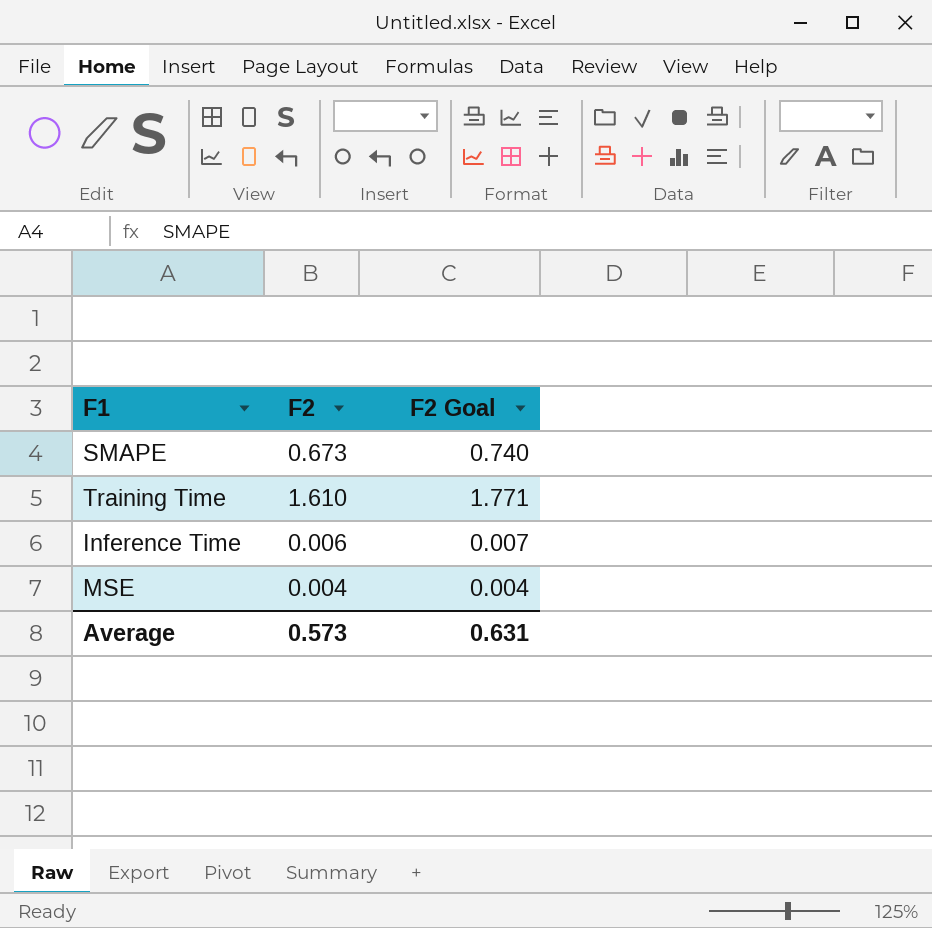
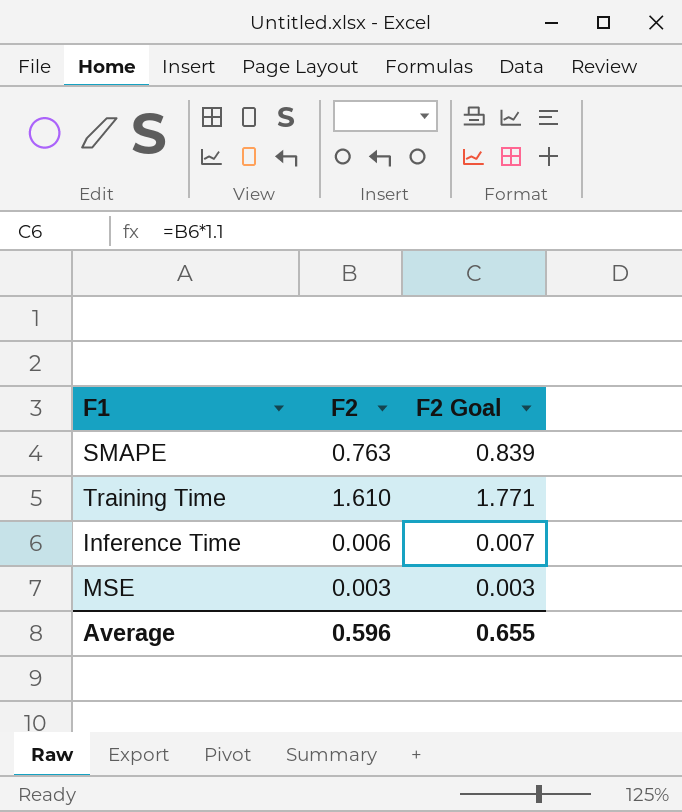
SMAPE | F2: 0.673 -> 0.763
SMAPE | F2 Goal: 0.740 -> 0.839
MSE | F2: 0.004 -> 0.003
MSE | F2 Goal: 0.004 -> 0.003
Average | F2: 0.573 -> 0.596
Average | F2 Goal: 0.631 -> 0.655

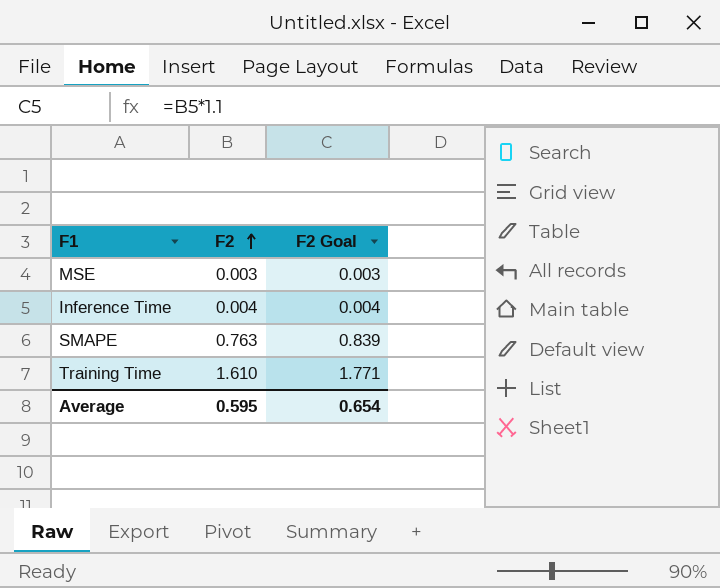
row order: none -> F2 ascending
Inference Time | F2: 0.006 -> 0.004
Inference Time | F2 Goal: 0.007 -> 0.004
Average | F2: 0.596 -> 0.595
Average | F2 Goal: 0.655 -> 0.654

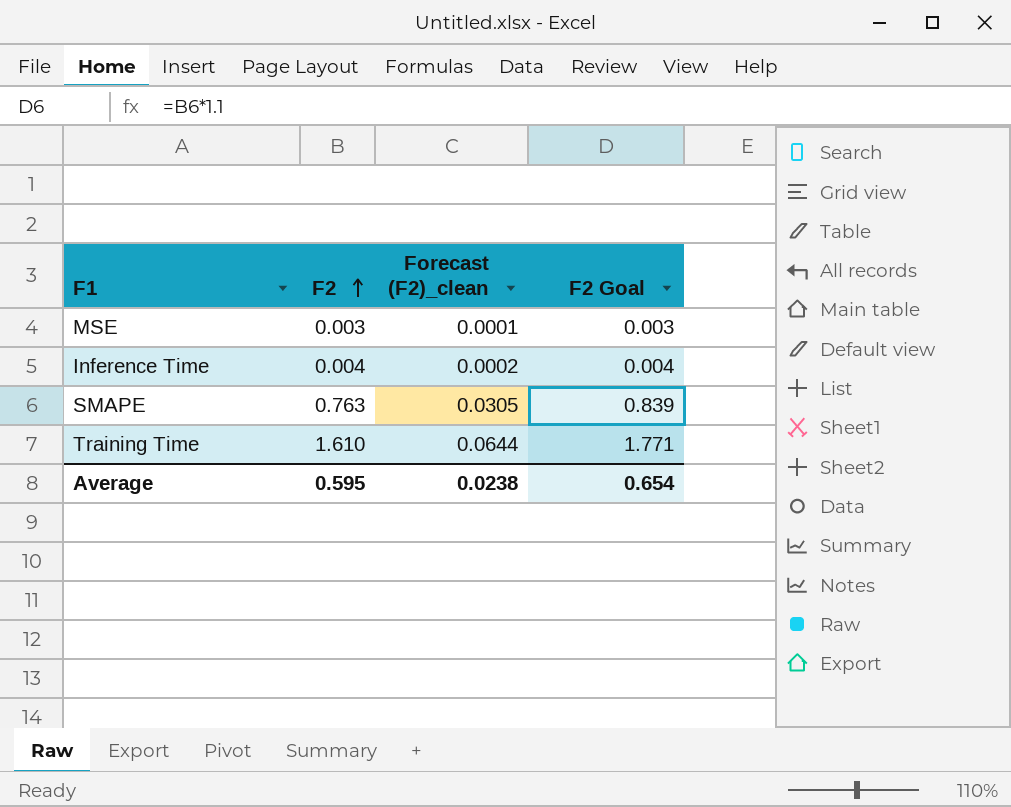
column Forecast (F2)_clean | formula: none -> [F2] * 0.04

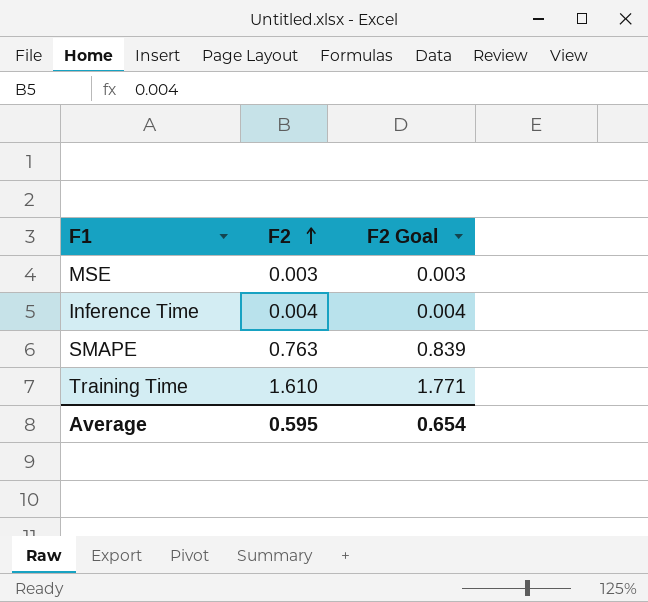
column Forecast (F2)_clean | formula: [F2] * 0.04 -> none

